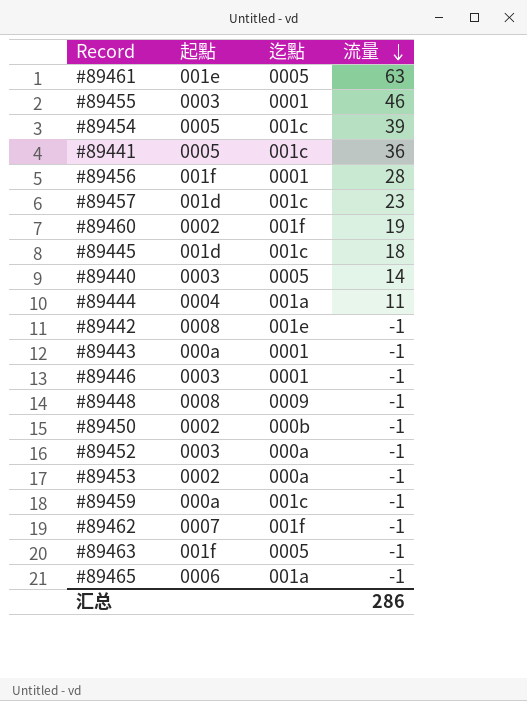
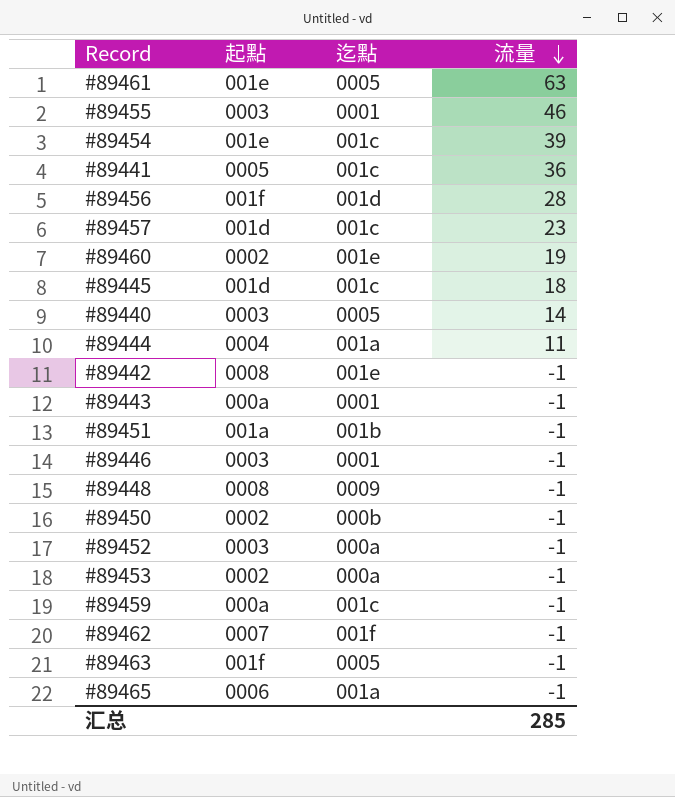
#89454 | 起點: 0005 -> 001e
#89456 | 迄點: 0001 -> 001d
#89460 | 迄點: 001f -> 001e
row #89451: none -> 001a | 001b | -1
汇总 | 流量: 286 -> 285

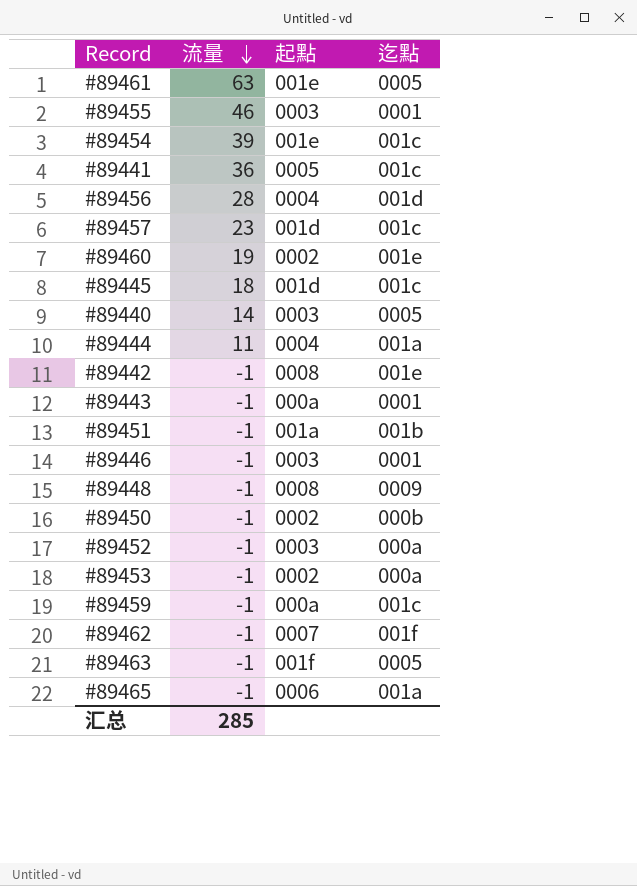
column 流量 | position: 4 -> 2
#89456 | 起點: 001f -> 0004

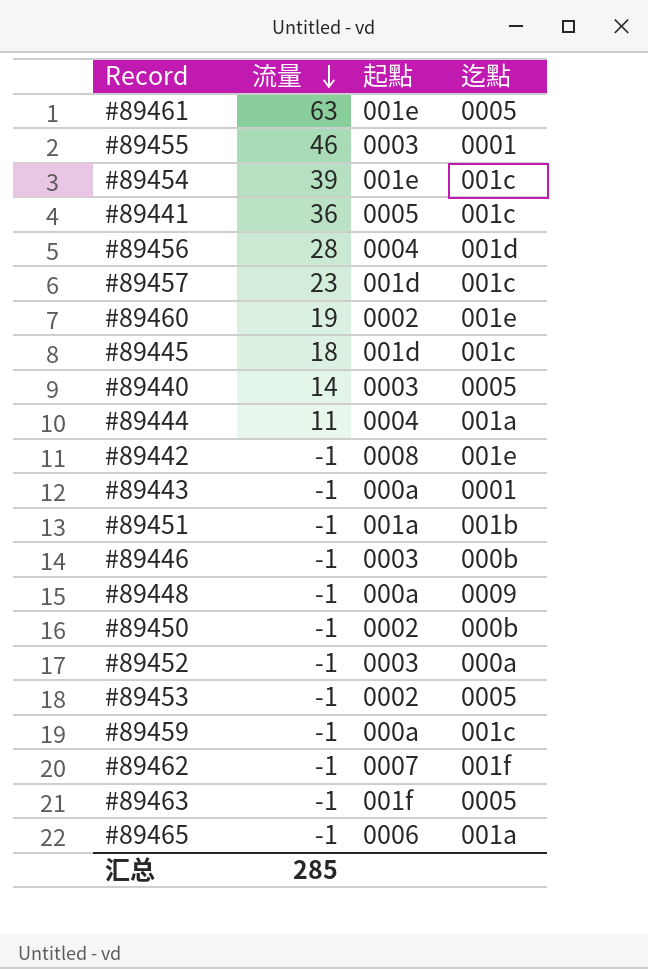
#89446 | 迄點: 0001 -> 000b
#89448 | 起點: 0008 -> 000a
#89453 | 迄點: 000a -> 0005

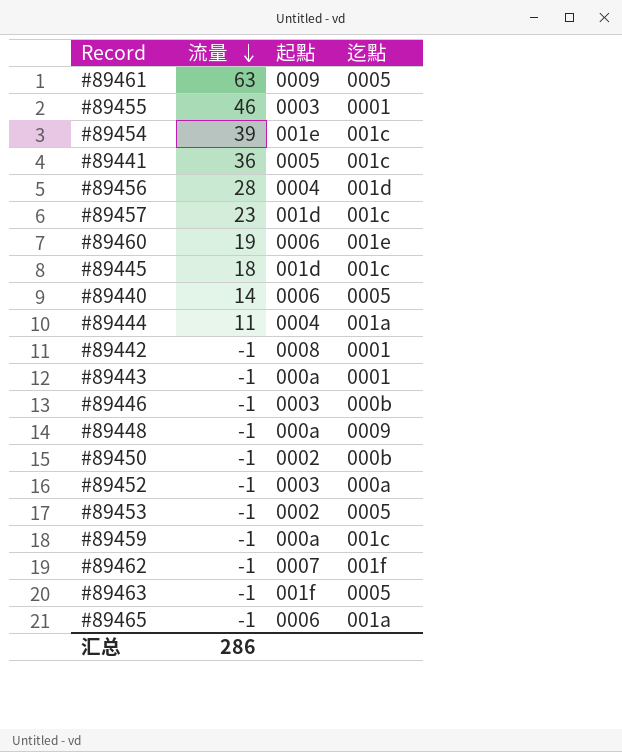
row #89451: -1 | 001a | 001b -> none
#89461 | 起點: 001e -> 0009
#89460 | 起點: 0002 -> 0006
#89440 | 起點: 0003 -> 0006
#89442 | 迄點: 001e -> 0001
汇总 | 流量: 285 -> 286

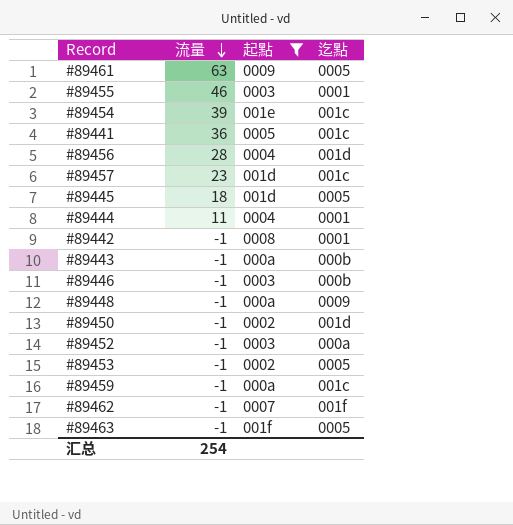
filter: none -> 起點 != 0006
#89445 | 迄點: 001c -> 0005
#89444 | 迄點: 001a -> 0001
#89443 | 迄點: 0001 -> 000b
#89450 | 迄點: 000b -> 001d
汇总 | 流量: 286 -> 254

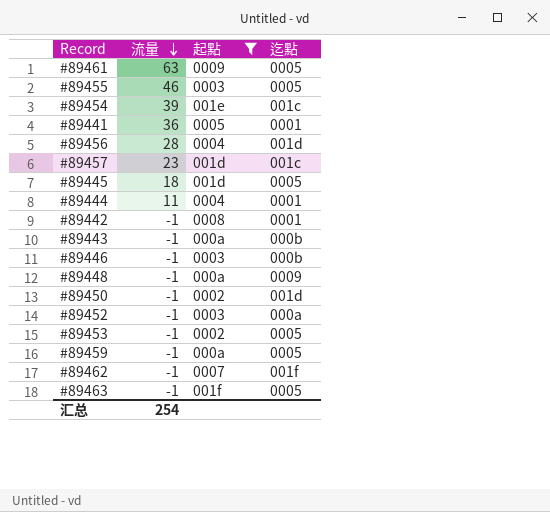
#89455 | 迄點: 0001 -> 0005
#89441 | 迄點: 001c -> 0001
#89459 | 迄點: 001c -> 0005

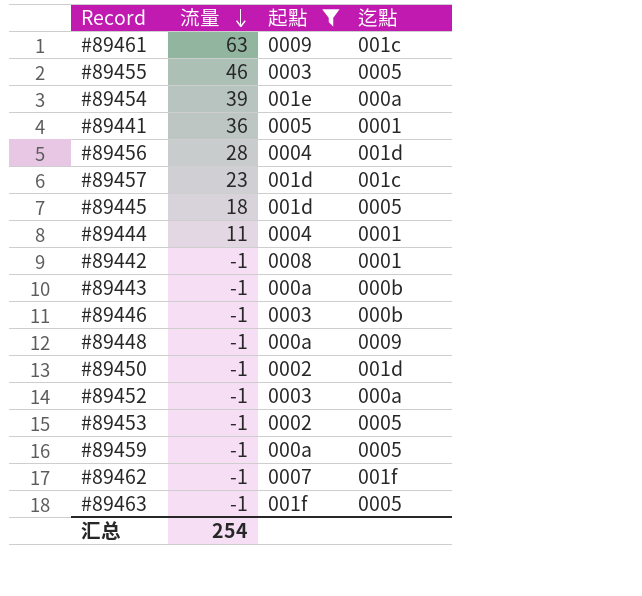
#89461 | 迄點: 0005 -> 001c
#89454 | 迄點: 001c -> 000a

